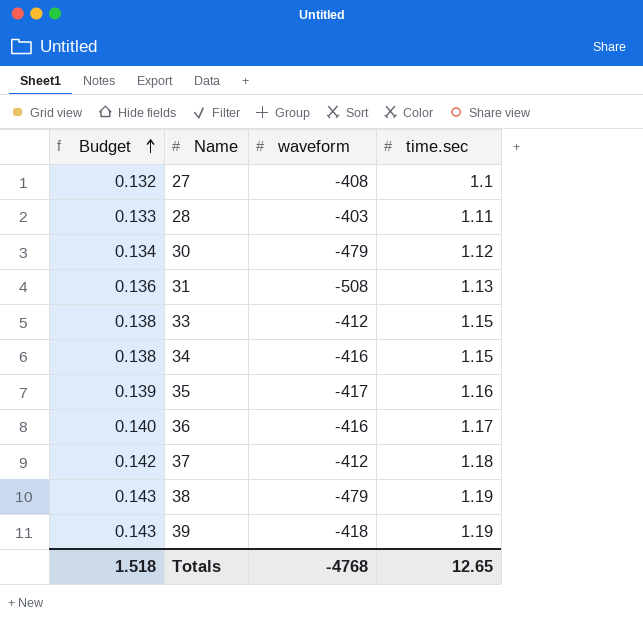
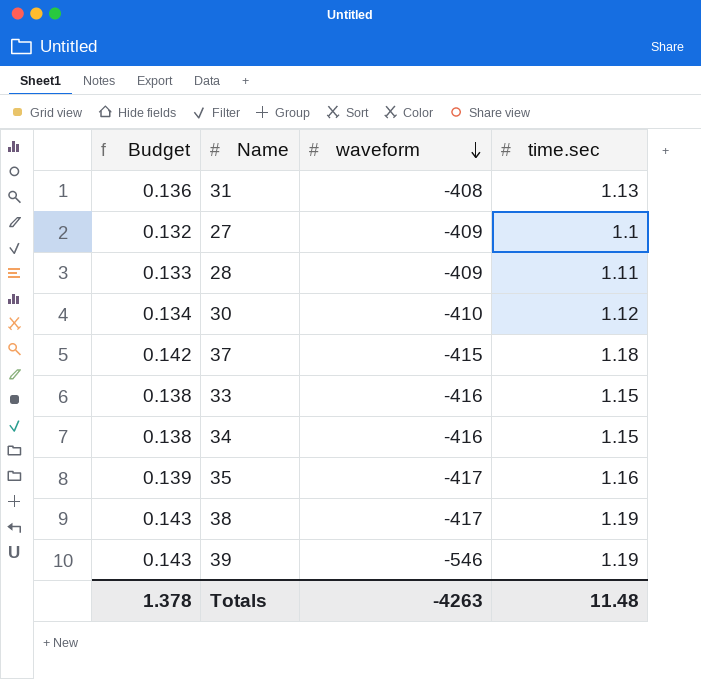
row order: Budget ascending -> waveform descending
row 36: 0.140 | -416 | 1.17 -> none
31 | waveform: -508 -> -408
27 | waveform: -408 -> -409
28 | waveform: -403 -> -409
30 | waveform: -479 -> -410
37 | waveform: -412 -> -415
33 | waveform: -412 -> -416
38 | waveform: -479 -> -417
39 | waveform: -418 -> -546
Totals | Budget: 1.518 -> 1.378
Totals | waveform: -4768 -> -4263
Totals | time.sec: 12.65 -> 11.48

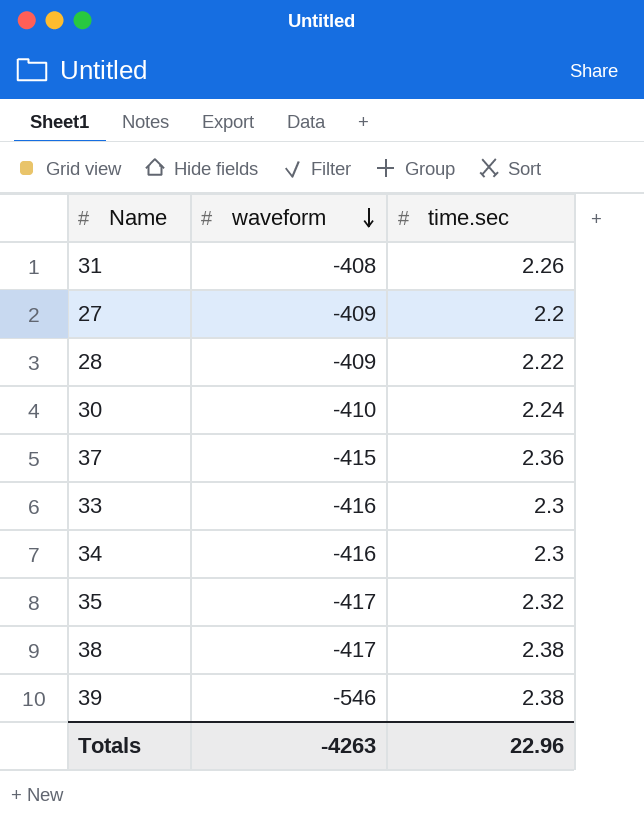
column Budget | formula: [time.sec] * 0.12 -> none
31 | time.sec: 1.13 -> 2.26
27 | time.sec: 1.1 -> 2.2
28 | time.sec: 1.11 -> 2.22
30 | time.sec: 1.12 -> 2.24
37 | time.sec: 1.18 -> 2.36
33 | time.sec: 1.15 -> 2.3
34 | time.sec: 1.15 -> 2.3
35 | time.sec: 1.16 -> 2.32
38 | time.sec: 1.19 -> 2.38
39 | time.sec: 1.19 -> 2.38
Totals | time.sec: 11.48 -> 22.96

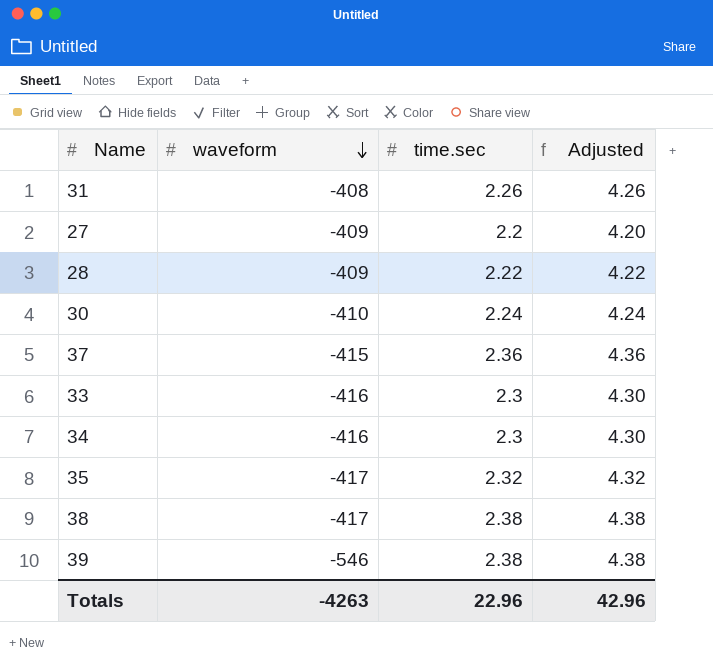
column Adjusted | formula: none -> [time.sec] + 2

